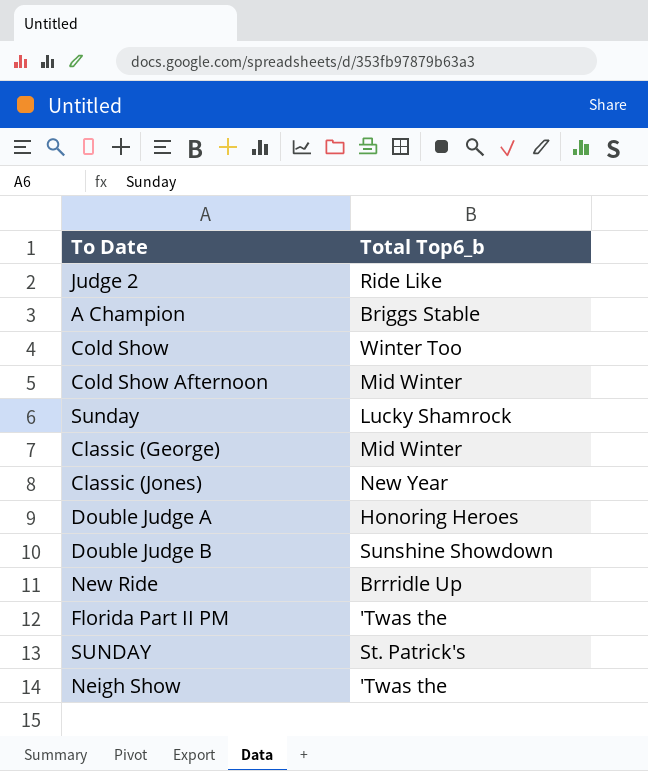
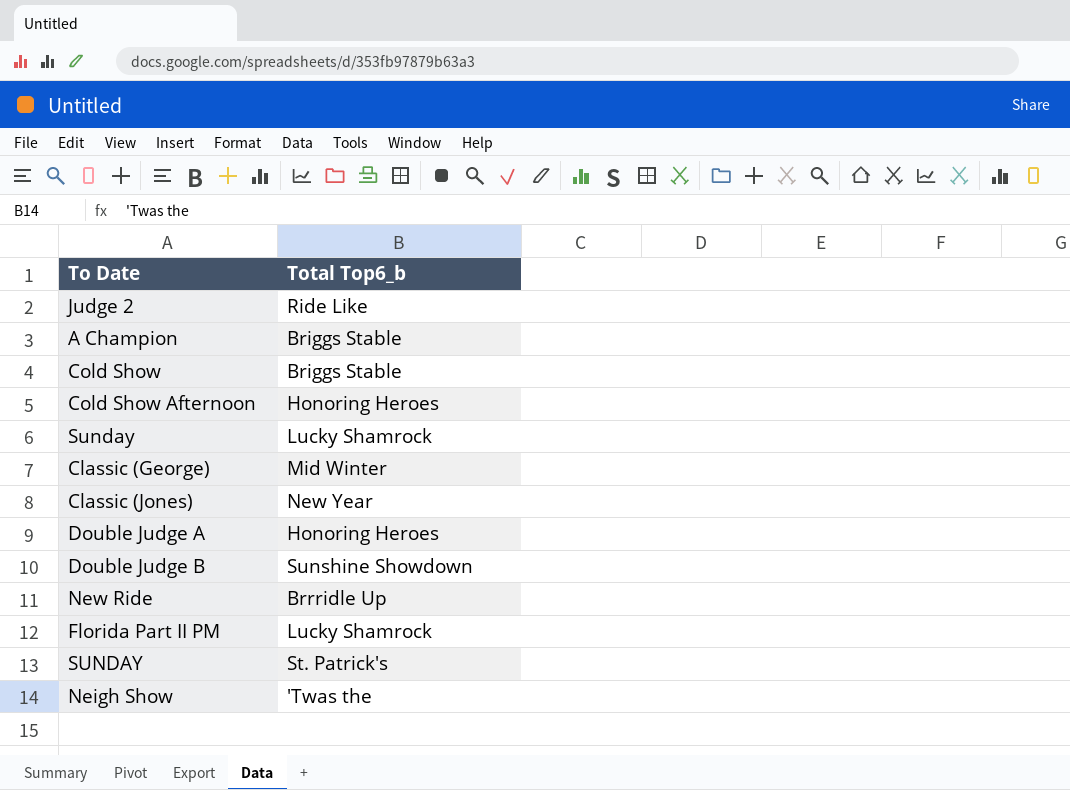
Cold Show | Total Top6_b: Winter Too -> Briggs Stable
Cold Show Afternoon | Total Top6_b: Mid Winter -> Honoring Heroes
Florida Part II PM | Total Top6_b: 'Twas the -> Lucky Shamrock

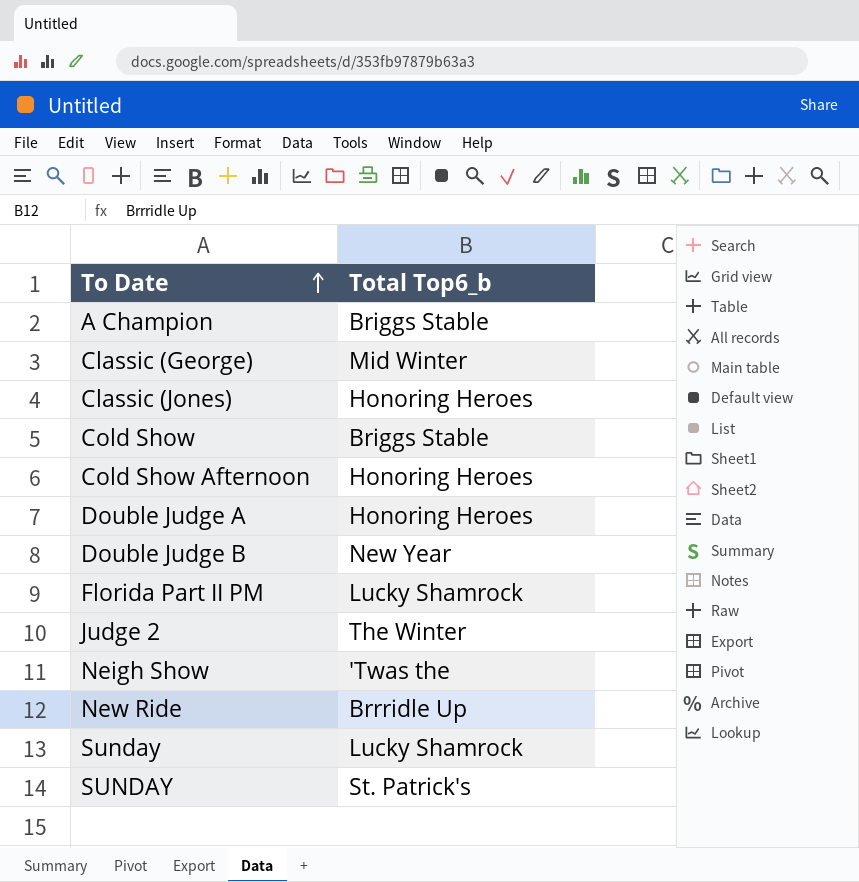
row order: none -> To Date ascending
Classic (Jones) | Total Top6_b: New Year -> Honoring Heroes
Double Judge B | Total Top6_b: Sunshine Showdown -> New Year
Judge 2 | Total Top6_b: Ride Like -> The Winter

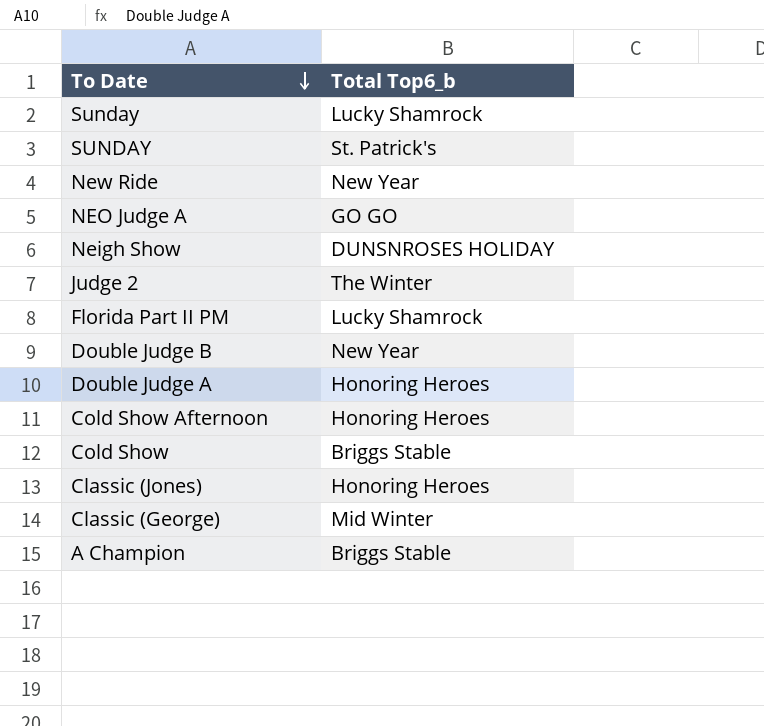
row order: To Date ascending -> To Date descending
New Ride | Total Top6_b: Brrridle Up -> New Year
row NEO Judge A: none -> GO GO
Neigh Show | Total Top6_b: 'Twas the -> DUNSNROSES HOLIDAY

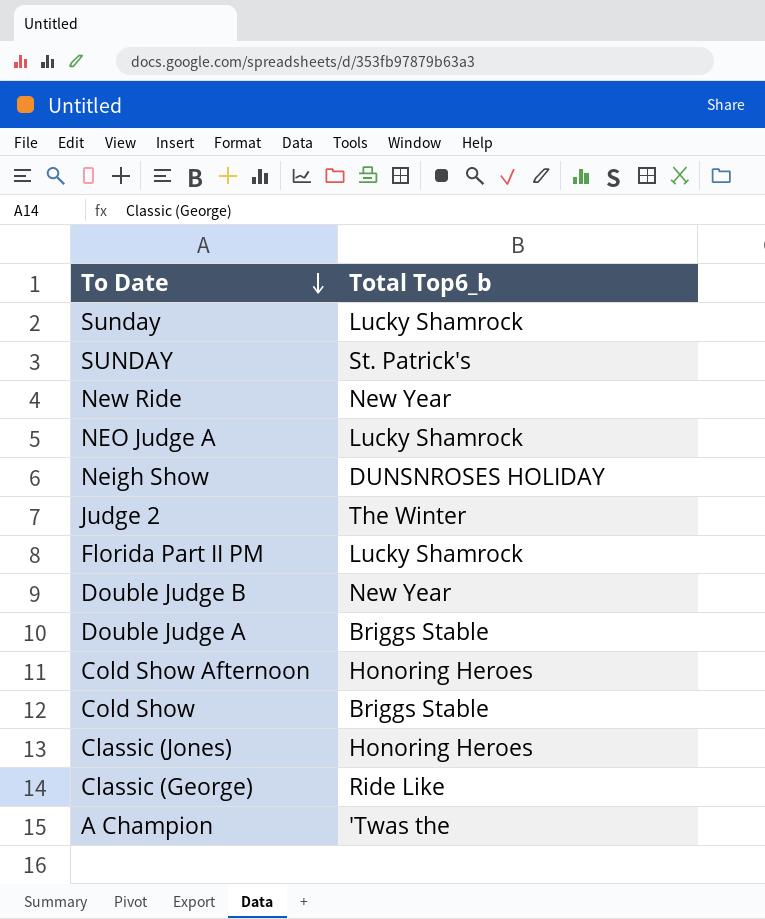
NEO Judge A | Total Top6_b: GO GO -> Lucky Shamrock
Double Judge A | Total Top6_b: Honoring Heroes -> Briggs Stable
Classic (George) | Total Top6_b: Mid Winter -> Ride Like
A Champion | Total Top6_b: Briggs Stable -> 'Twas the

